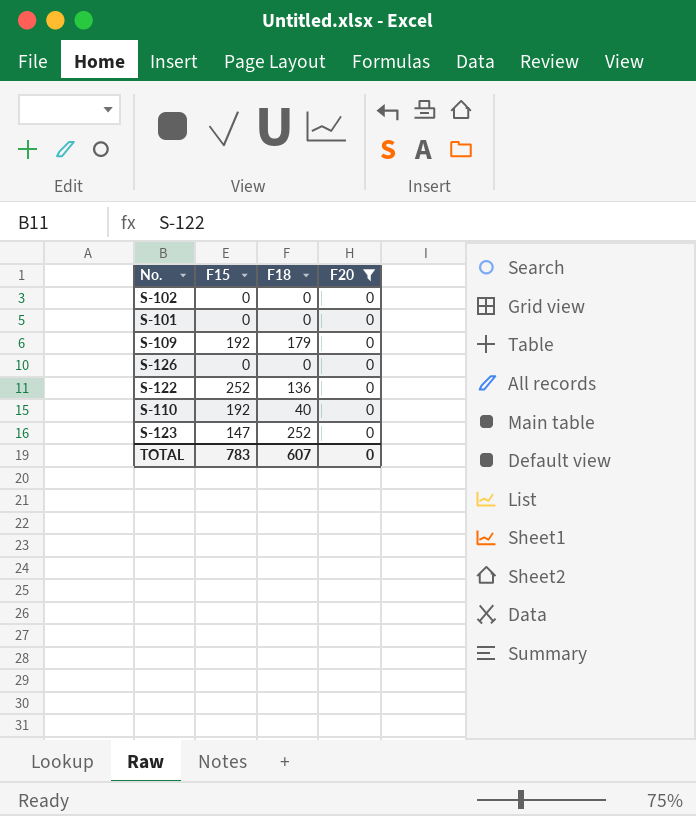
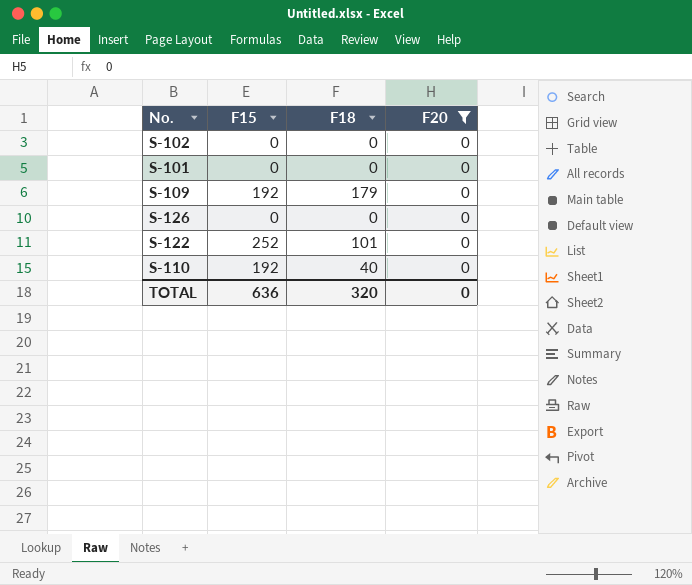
row S-123: 147 | 252 | 0 -> none
S-122 | F18: 136 -> 101
TOTAL | F15: 783 -> 636
TOTAL | F18: 607 -> 320

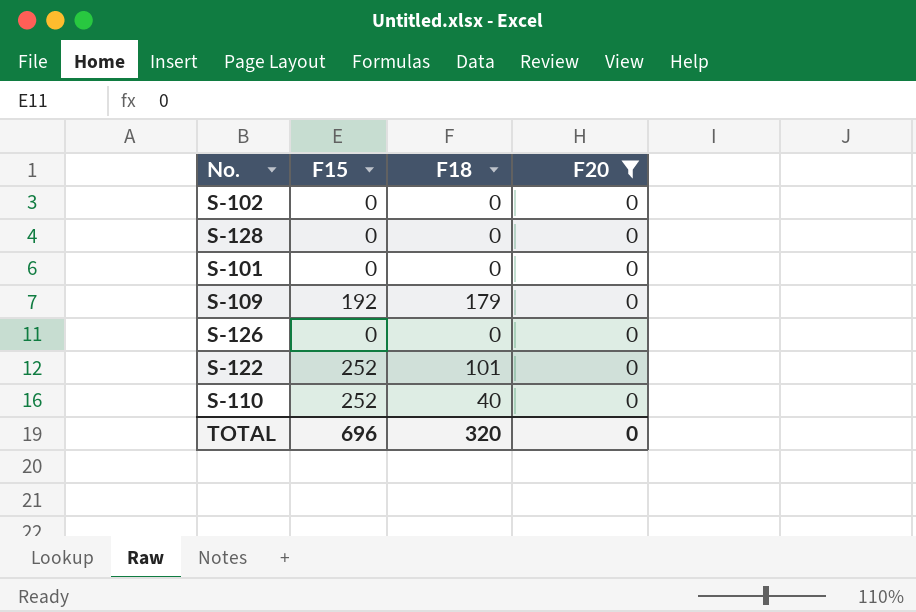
row S-128: none -> 0 | 0 | 0
S-110 | F15: 192 -> 252
TOTAL | F15: 636 -> 696

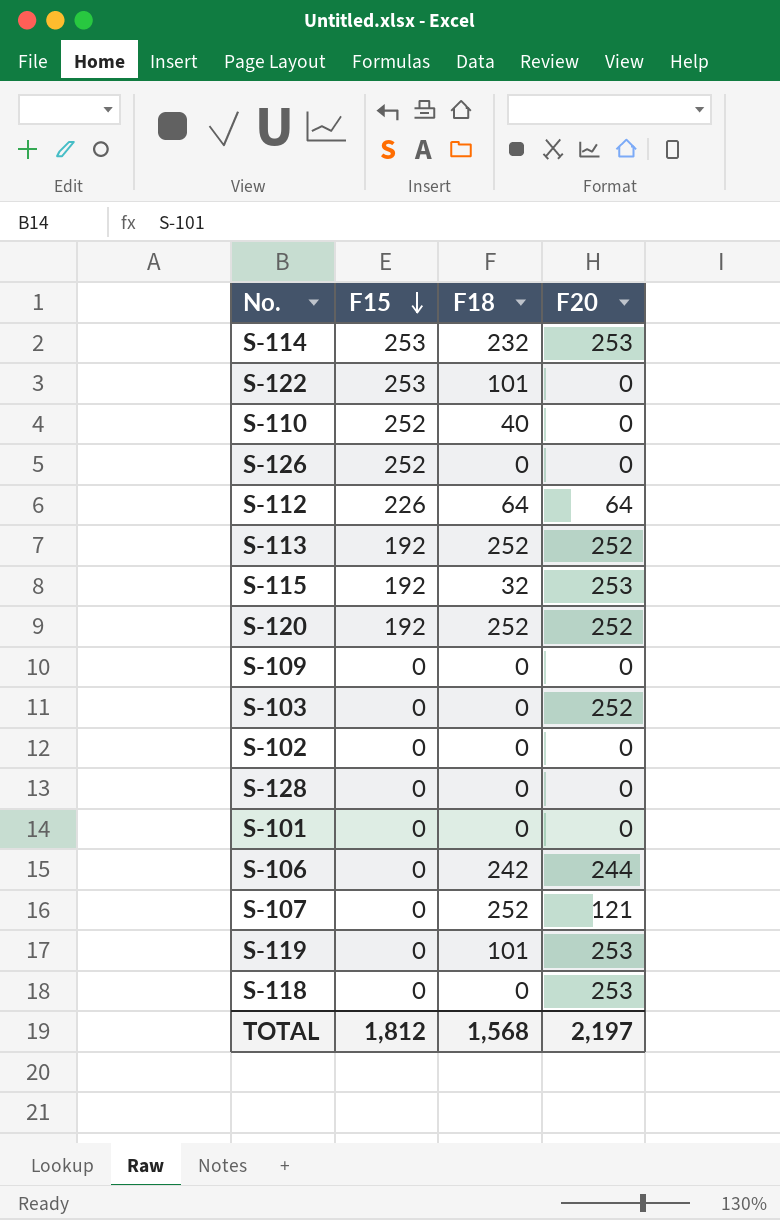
filter: F20 = 0 -> none
row order: none -> F15 descending
S-122 | F15: 252 -> 253
S-126 | F15: 0 -> 252
S-109 | F15: 192 -> 0
S-109 | F18: 179 -> 0
TOTAL | F15: 696 -> 1,812
TOTAL | F18: 320 -> 1,568
TOTAL | F20: 0 -> 2,197

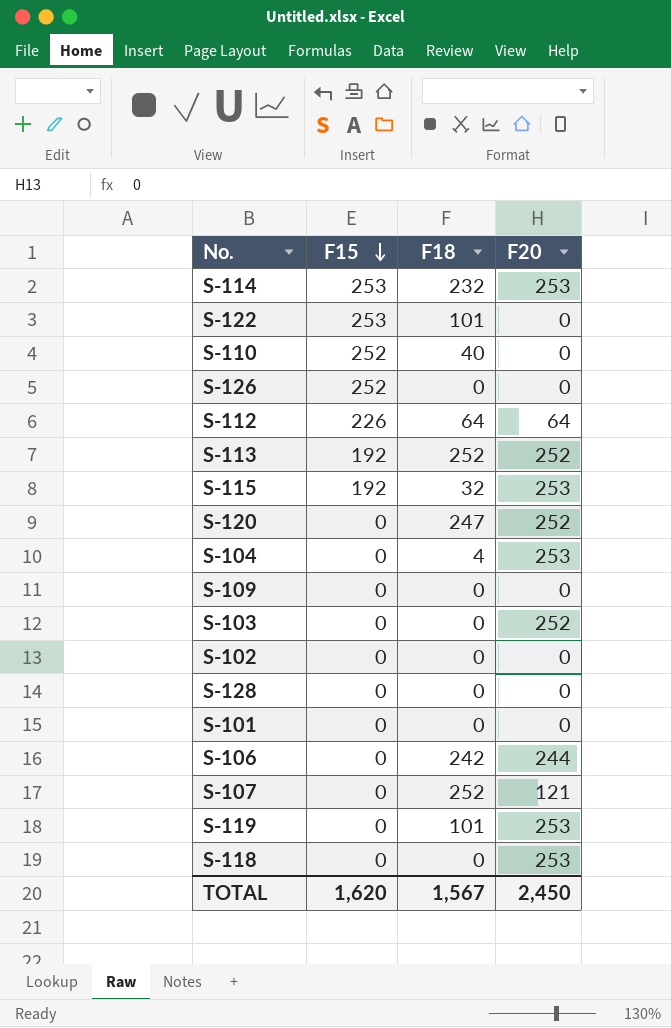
S-120 | F15: 192 -> 0
S-120 | F18: 252 -> 247
row S-104: none -> 0 | 4 | 253
TOTAL | F15: 1,812 -> 1,620
TOTAL | F18: 1,568 -> 1,567
TOTAL | F20: 2,197 -> 2,450

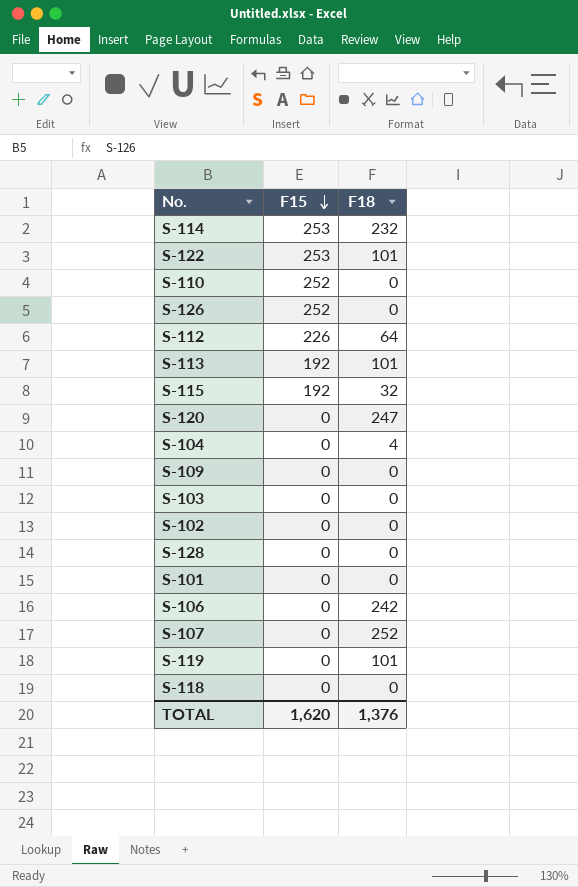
column F20 | position: 4 -> none
S-110 | F18: 40 -> 0
S-113 | F18: 252 -> 101
TOTAL | F18: 1,567 -> 1,376

